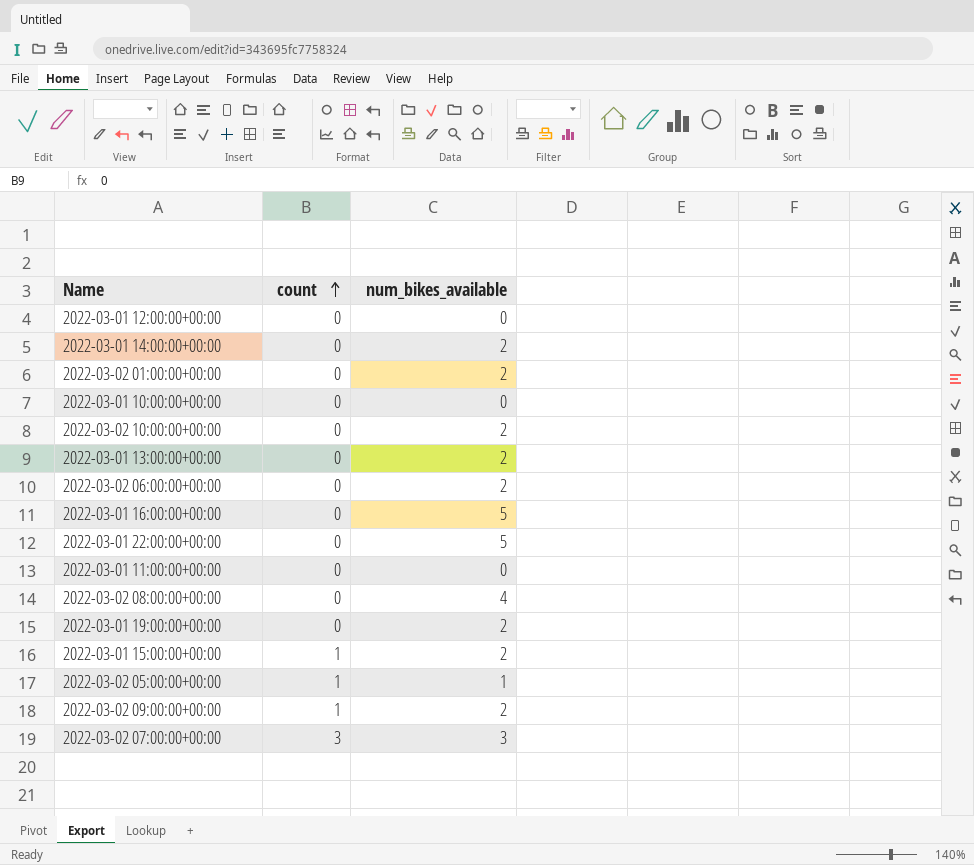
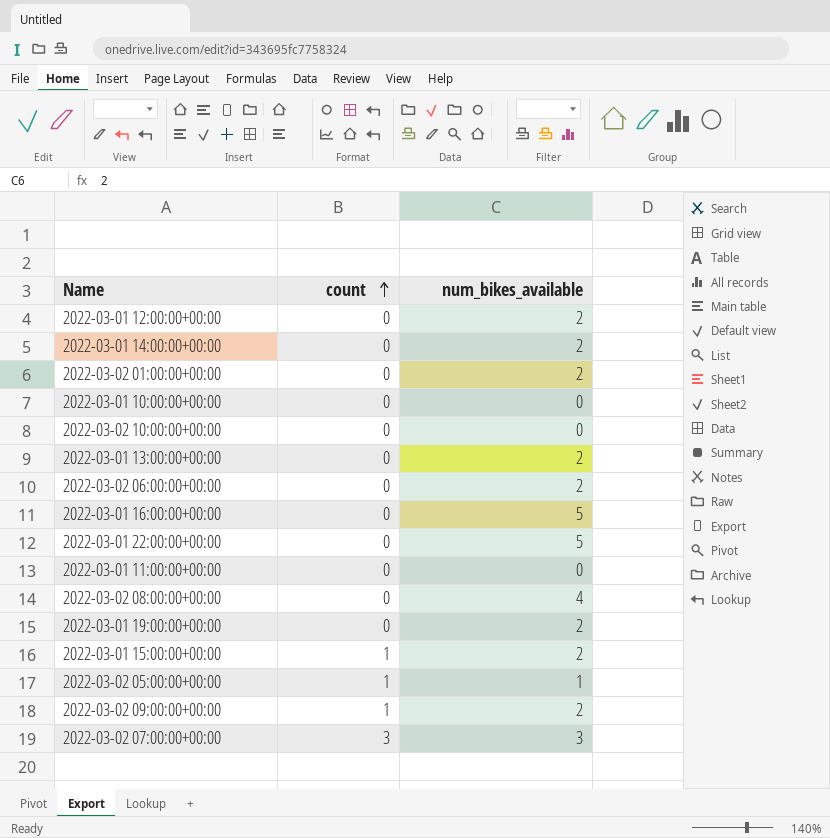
2022-03-01 12:00:00+00:00 | num_bikes_available: 0 -> 2
2022-03-02 10:00:00+00:00 | num_bikes_available: 2 -> 0

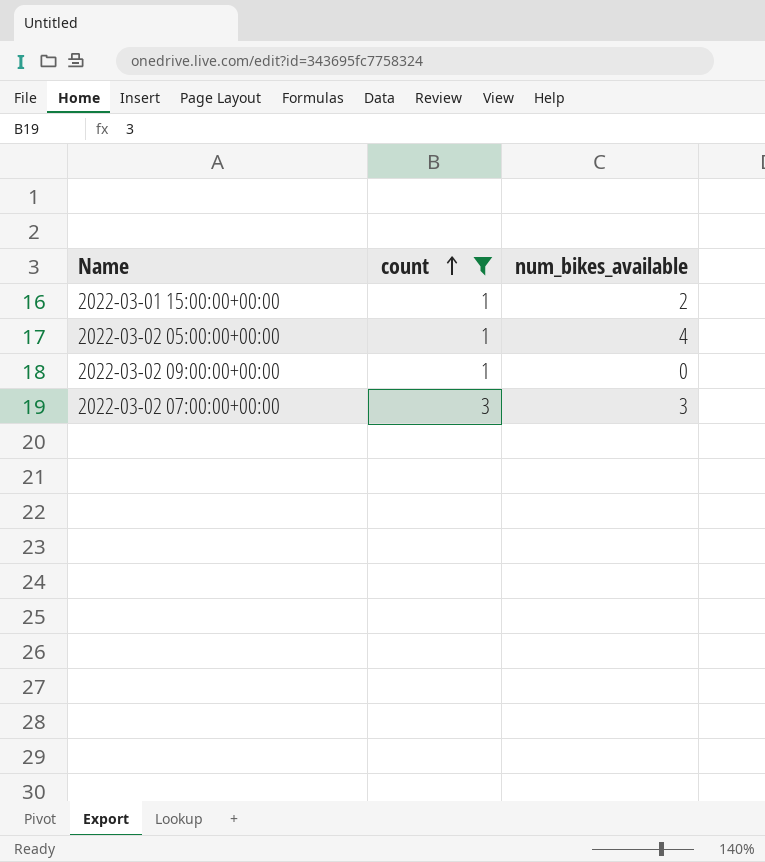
filter: none -> count != 0
2022-03-02 05:00:00+00:00 | num_bikes_available: 1 -> 4
2022-03-02 09:00:00+00:00 | num_bikes_available: 2 -> 0

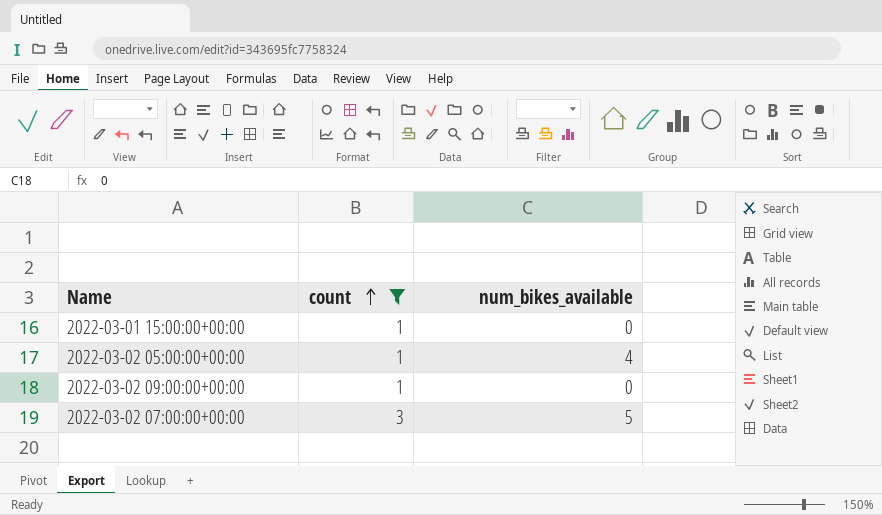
2022-03-01 15:00:00+00:00 | num_bikes_available: 2 -> 0
2022-03-02 07:00:00+00:00 | num_bikes_available: 3 -> 5

